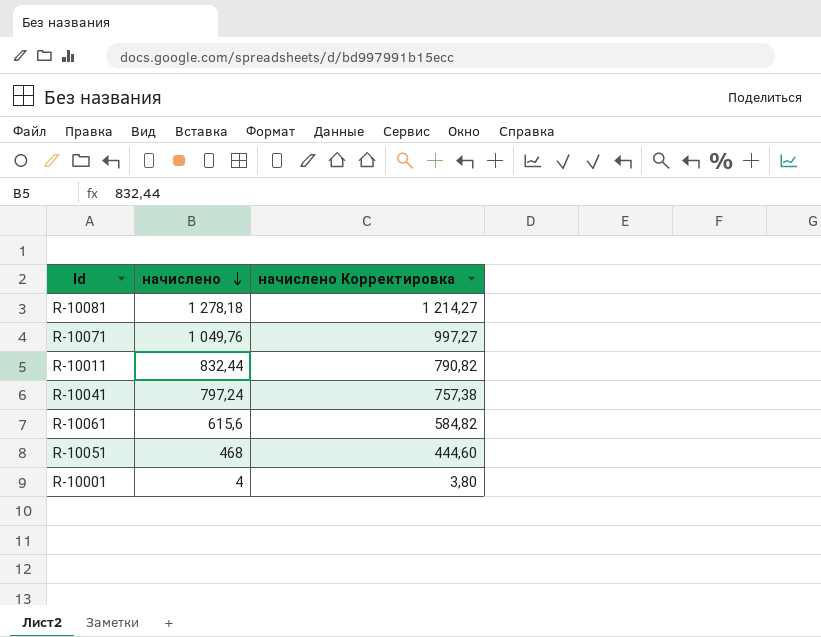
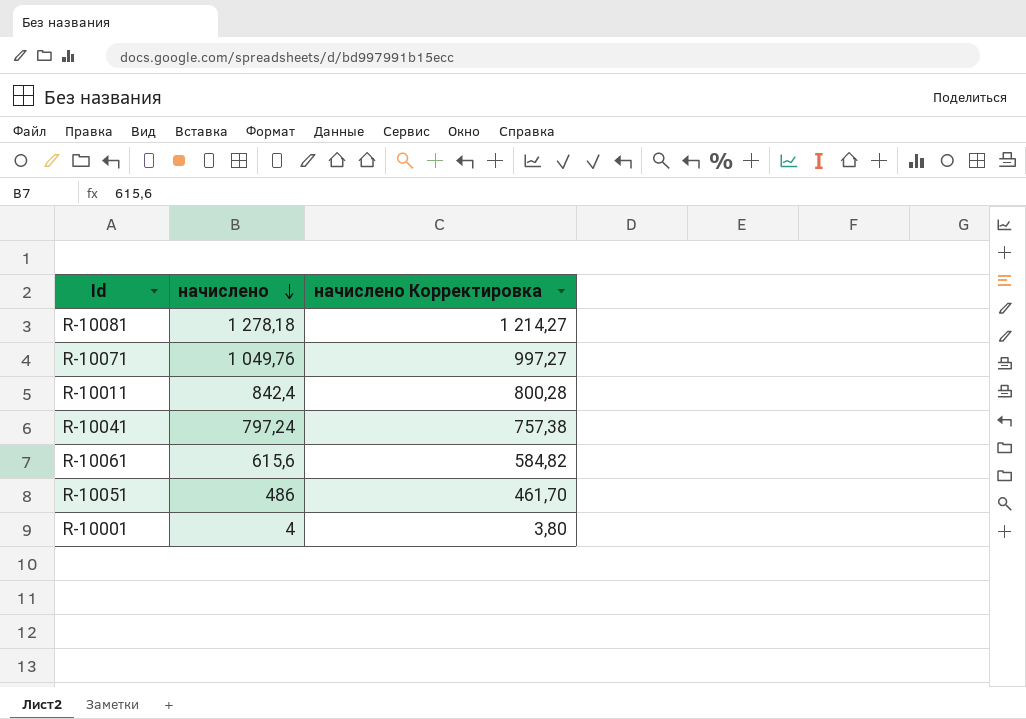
R-10011 | начислено: 832,44 -> 842,4
R-10011 | начислено Корректировка: 790,82 -> 800,28
R-10051 | начислено: 468 -> 486
R-10051 | начислено Корректировка: 444,60 -> 461,70

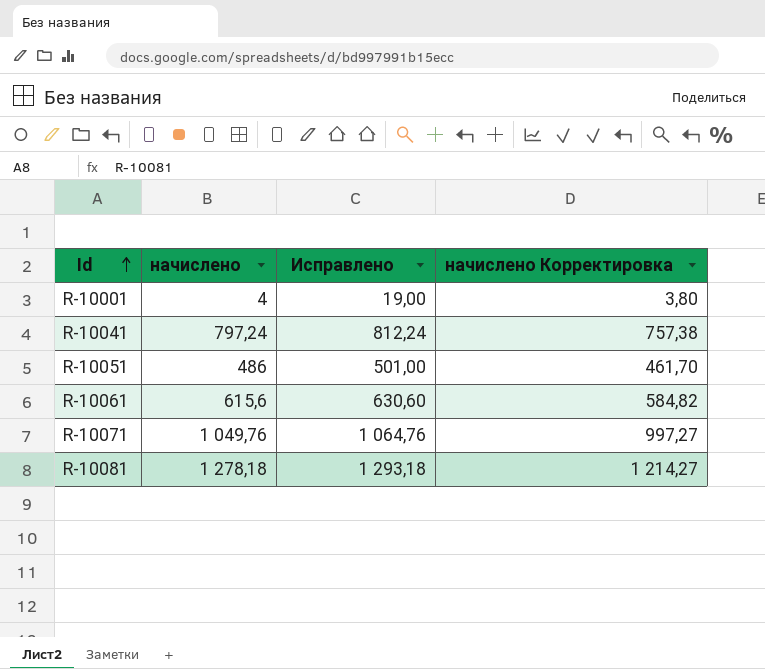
row order: начислено descending -> Id ascending
column Исправлено | formula: none -> [начислено] + 15
row R-10011: 842,4 | 800,28 -> none

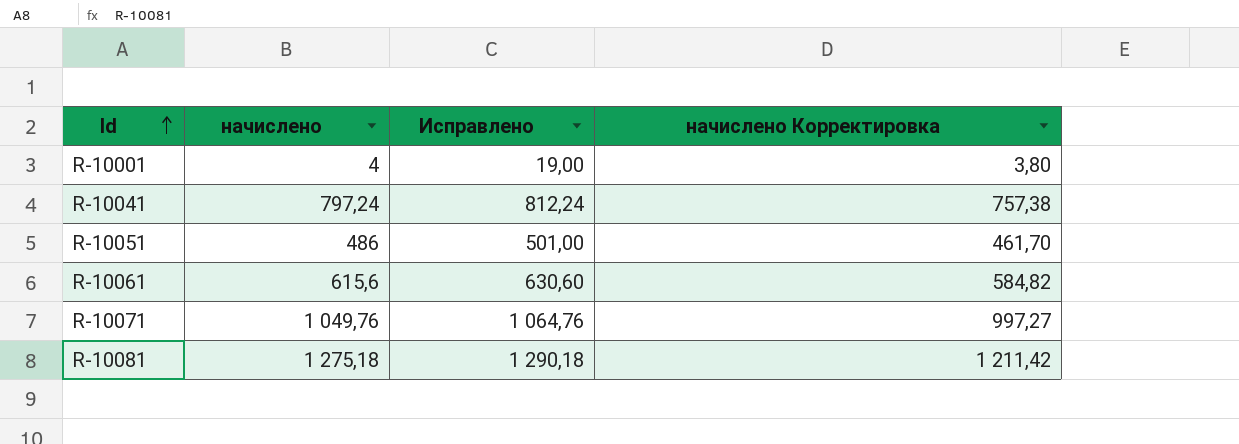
R-10081 | начислено: 1 278,18 -> 1 275,18
R-10081 | Исправлено: 1 293,18 -> 1 290,18
R-10081 | начислено Корректировка: 1 214,27 -> 1 211,42

